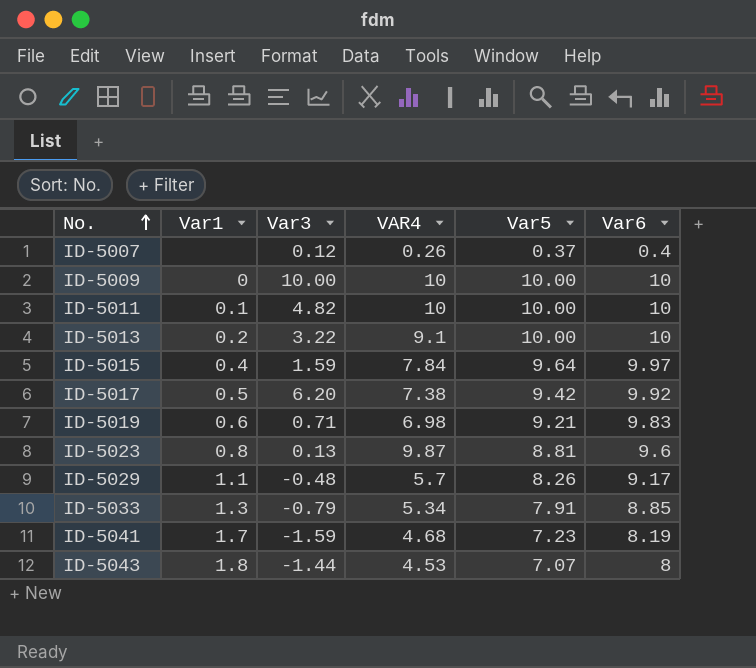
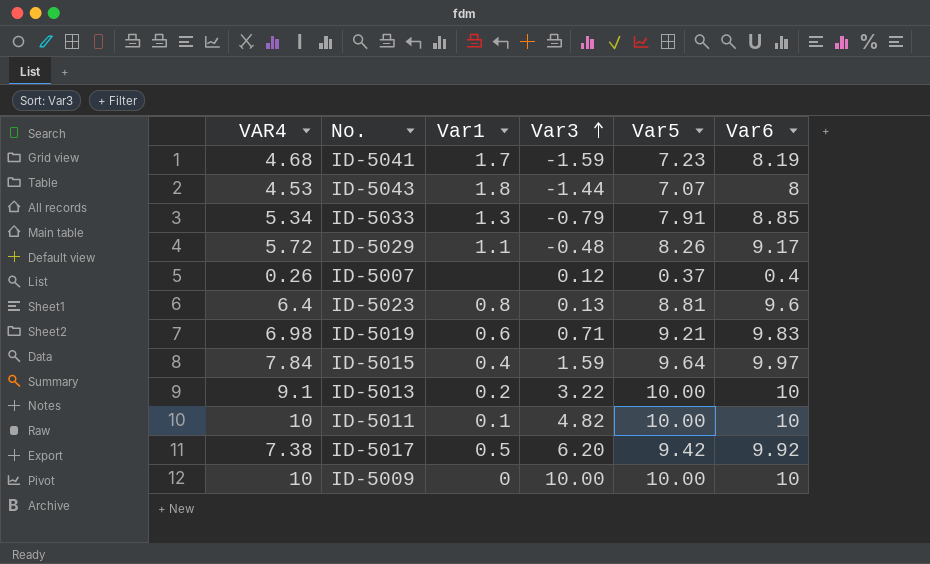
row order: No. ascending -> Var3 ascending
column VAR4 | position: 4 -> 1
ID-5029 | VAR4: 5.7 -> 5.72
ID-5023 | VAR4: 9.87 -> 6.4

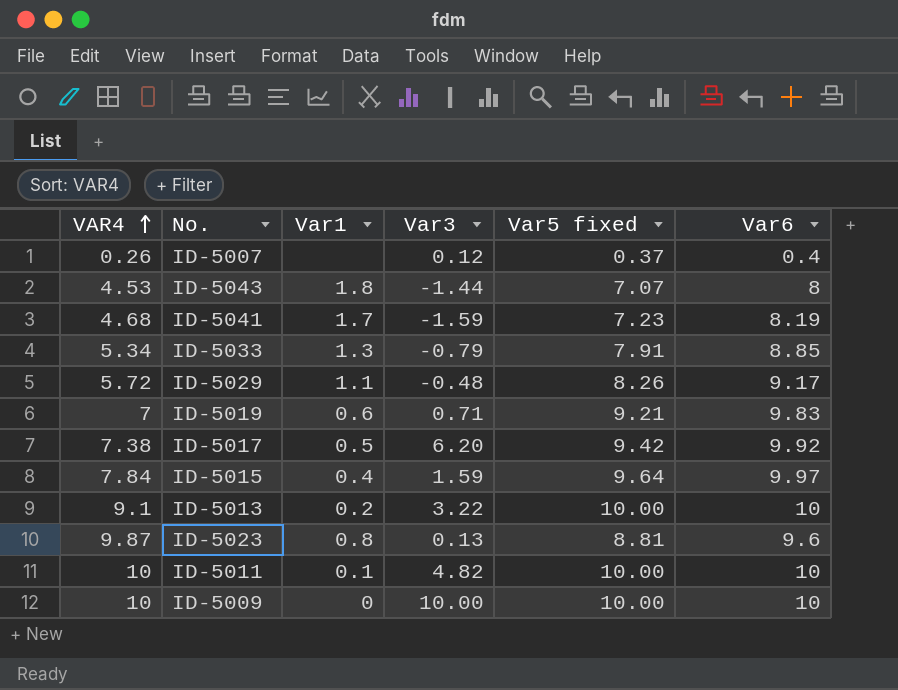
row order: Var3 ascending -> VAR4 ascending
column name: Var5 -> Var5 fixed
ID-5019 | VAR4: 6.98 -> 7
ID-5023 | VAR4: 6.4 -> 9.87

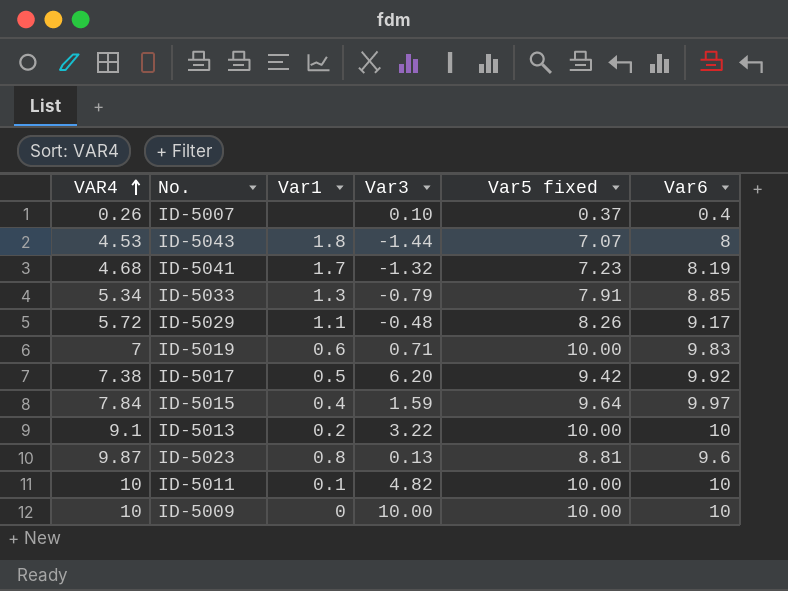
ID-5007 | Var3: 0.12 -> 0.10
ID-5041 | Var3: -1.59 -> -1.32
ID-5019 | Var5 fixed: 9.21 -> 10.00

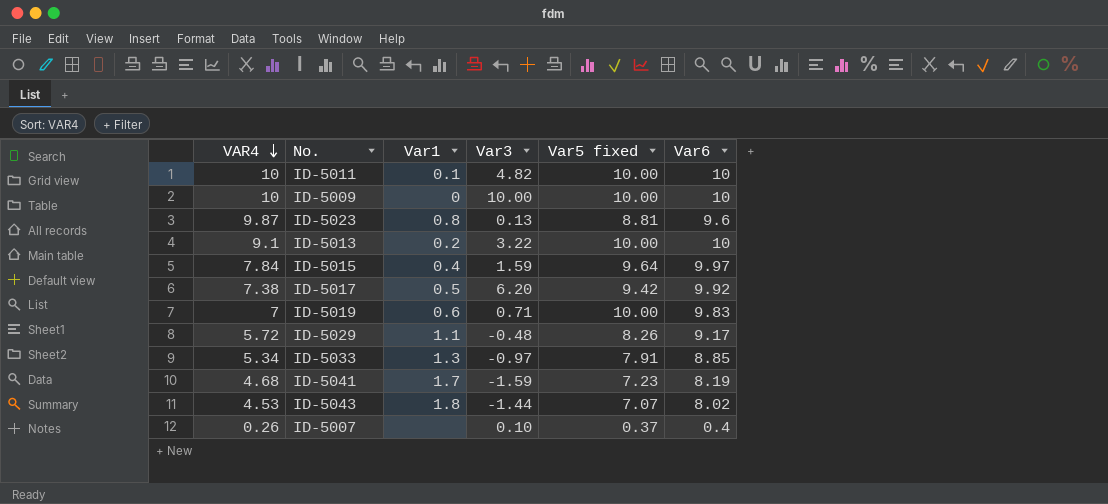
row order: VAR4 ascending -> VAR4 descending
ID-5033 | Var3: -0.79 -> -0.97
ID-5041 | Var3: -1.32 -> -1.59
ID-5043 | Var6: 8 -> 8.02

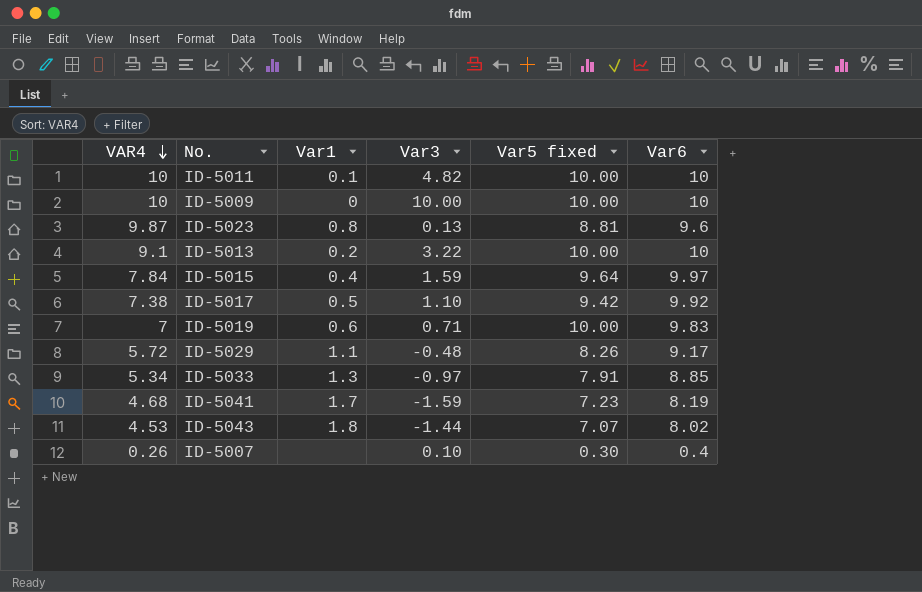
ID-5017 | Var3: 6.20 -> 1.10
ID-5007 | Var5 fixed: 0.37 -> 0.30

